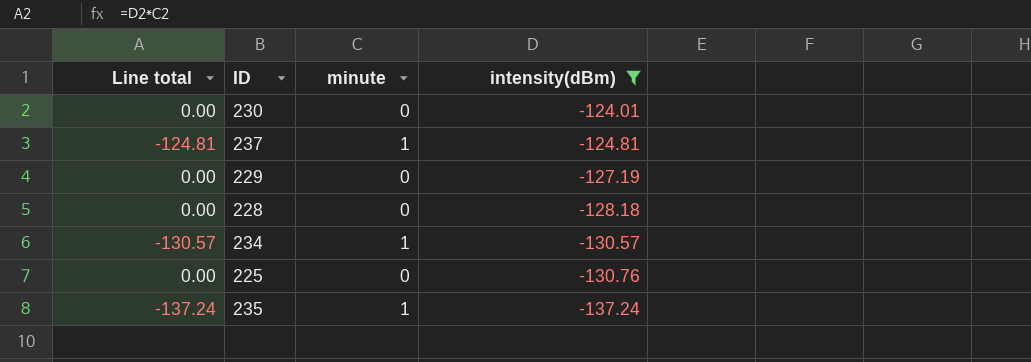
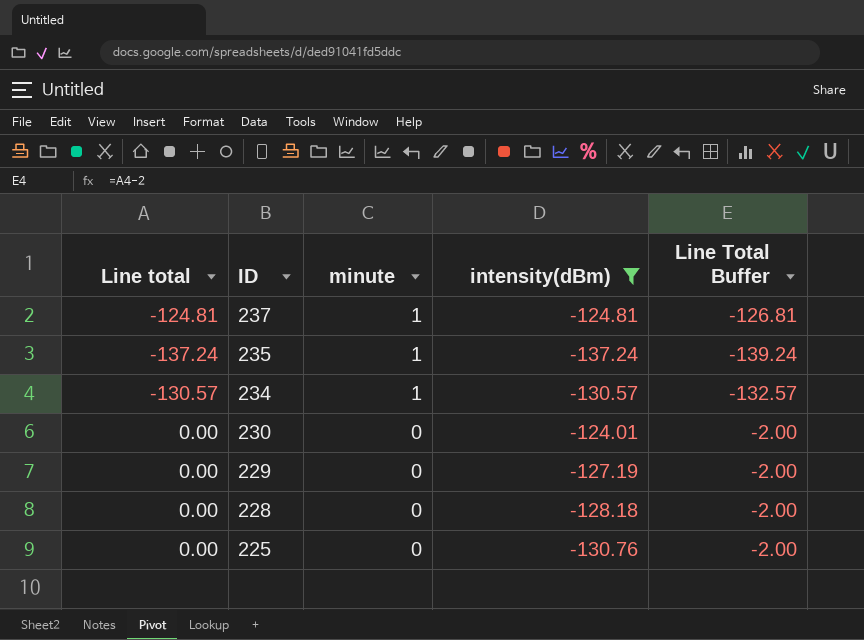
row order: intensity(dBm) descending -> ID descending
column Line Total Buffer | formula: none -> [Line total] - 2

